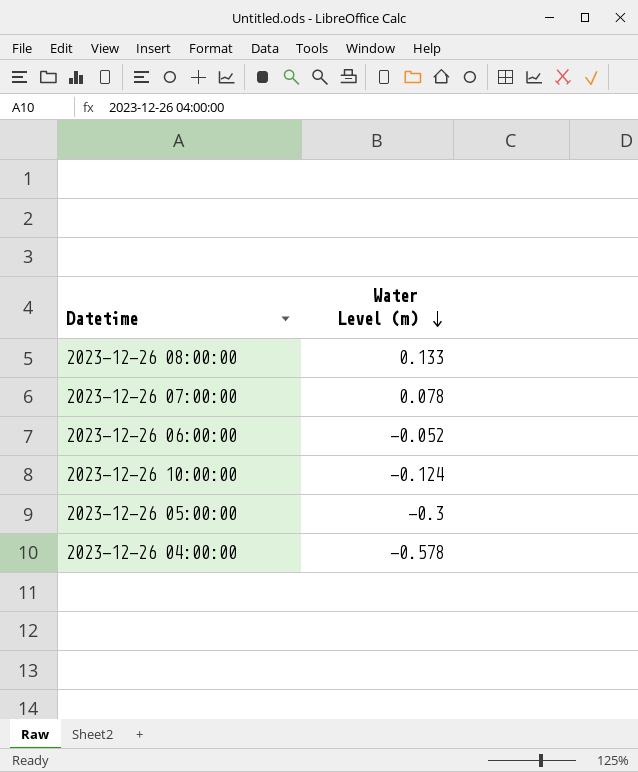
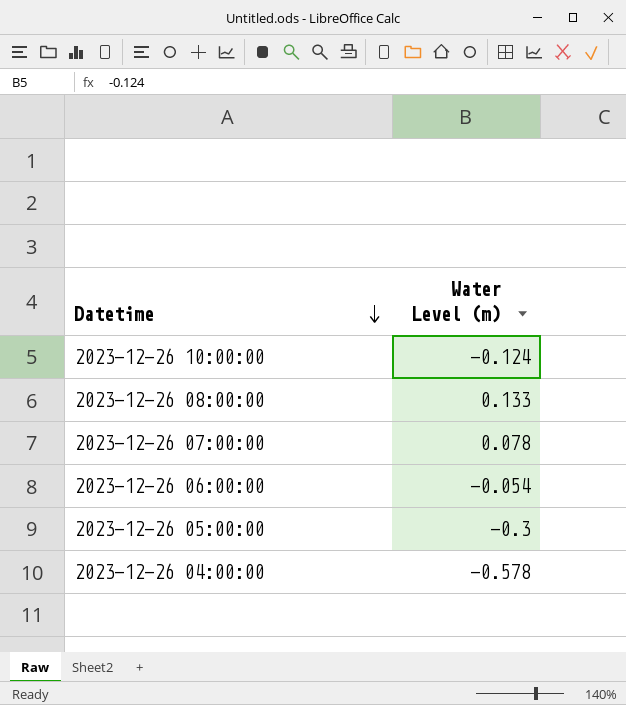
row order: Water Level (m) descending -> Datetime descending
2023-12-26 06:00:00 | Water Level (m): -0.052 -> -0.054

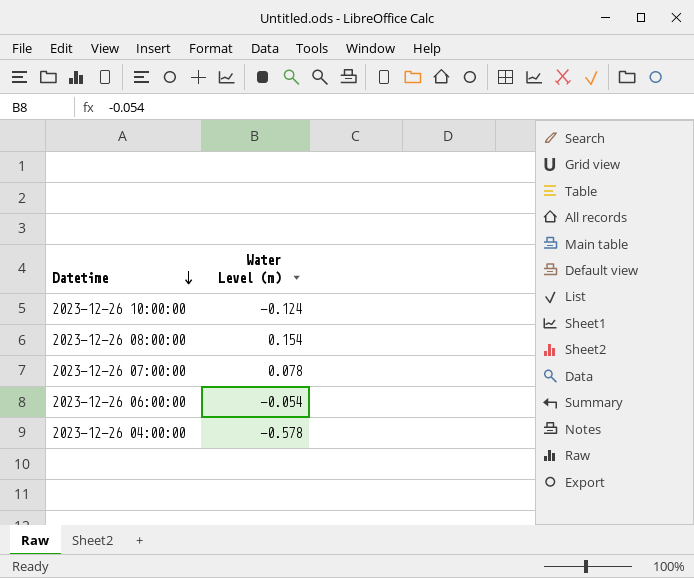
row 2023-12-26 05:00:00: -0.3 -> none
2023-12-26 08:00:00 | Water Level (m): 0.133 -> 0.154

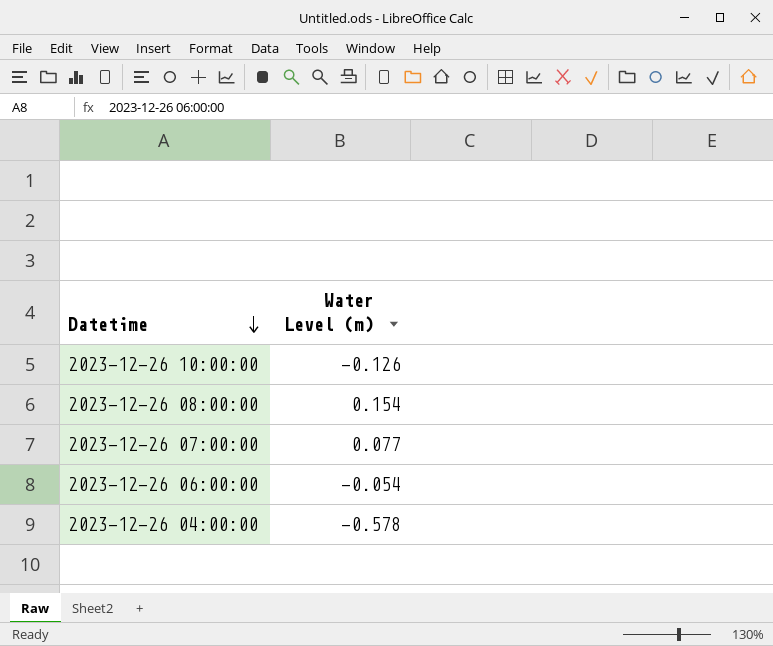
2023-12-26 10:00:00 | Water Level (m): -0.124 -> -0.126
2023-12-26 07:00:00 | Water Level (m): 0.078 -> 0.077

